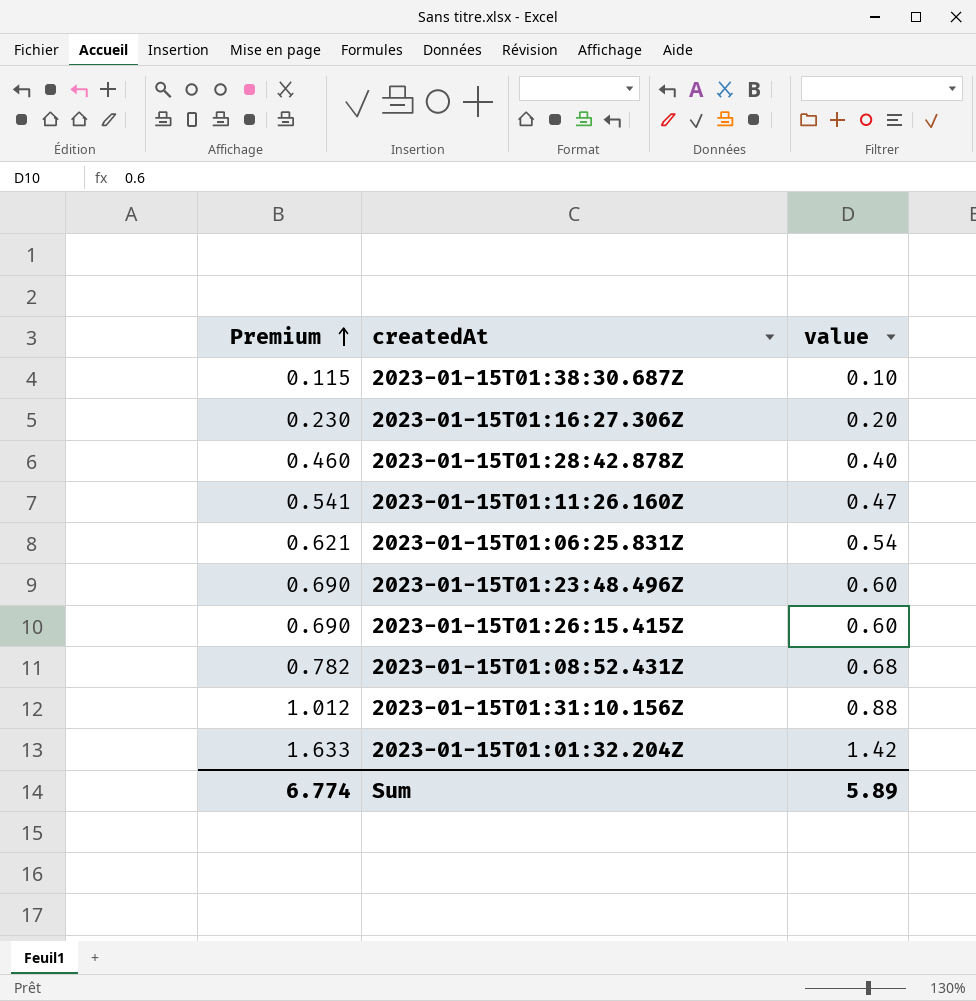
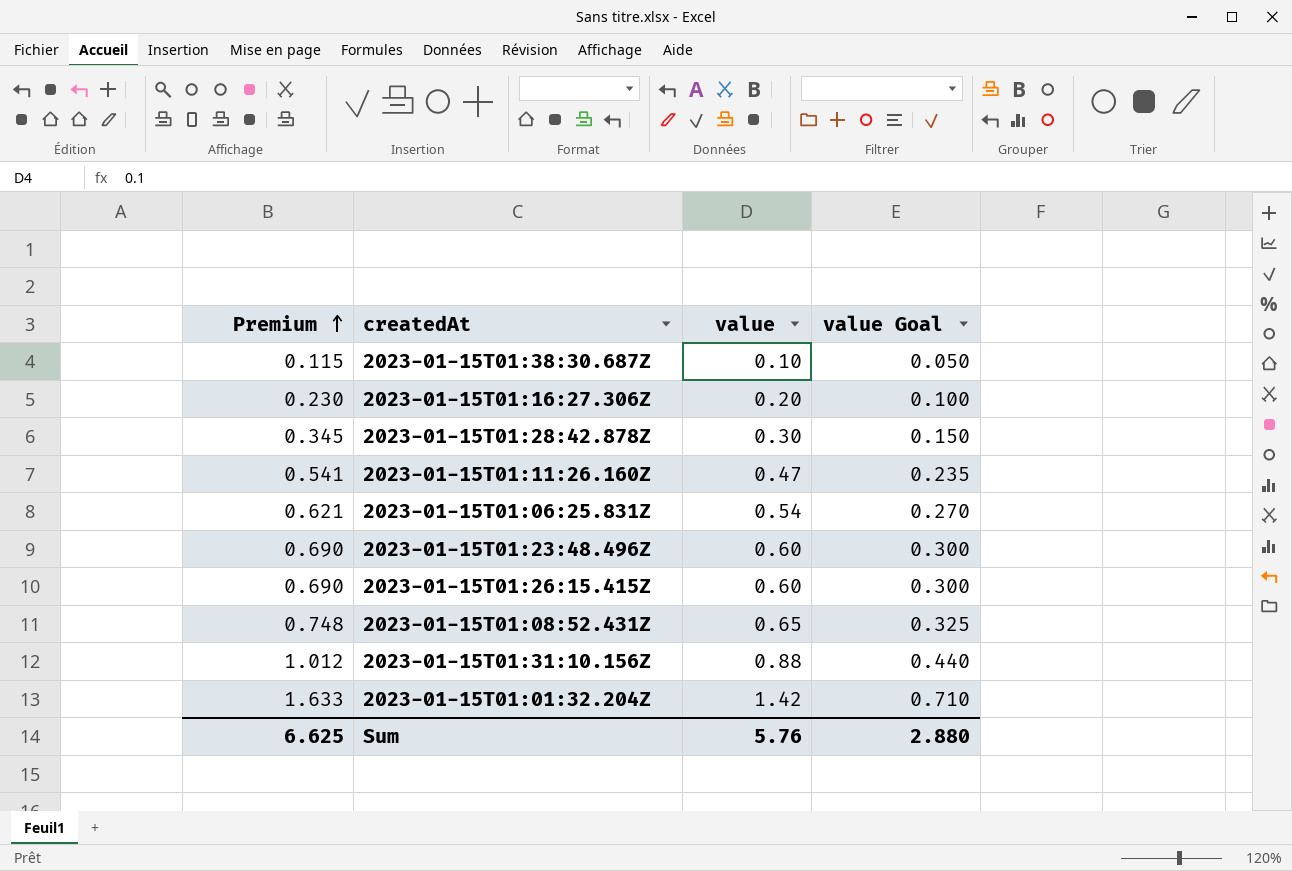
column value Goal | formula: none -> [value] * 0.5
2023-01-15T01:28:42.878Z | Premium: 0.460 -> 0.345
2023-01-15T01:28:42.878Z | value: 0.40 -> 0.30
2023-01-15T01:08:52.431Z | Premium: 0.782 -> 0.748
2023-01-15T01:08:52.431Z | value: 0.68 -> 0.65
Sum | Premium: 6.774 -> 6.625
Sum | value: 5.89 -> 5.76

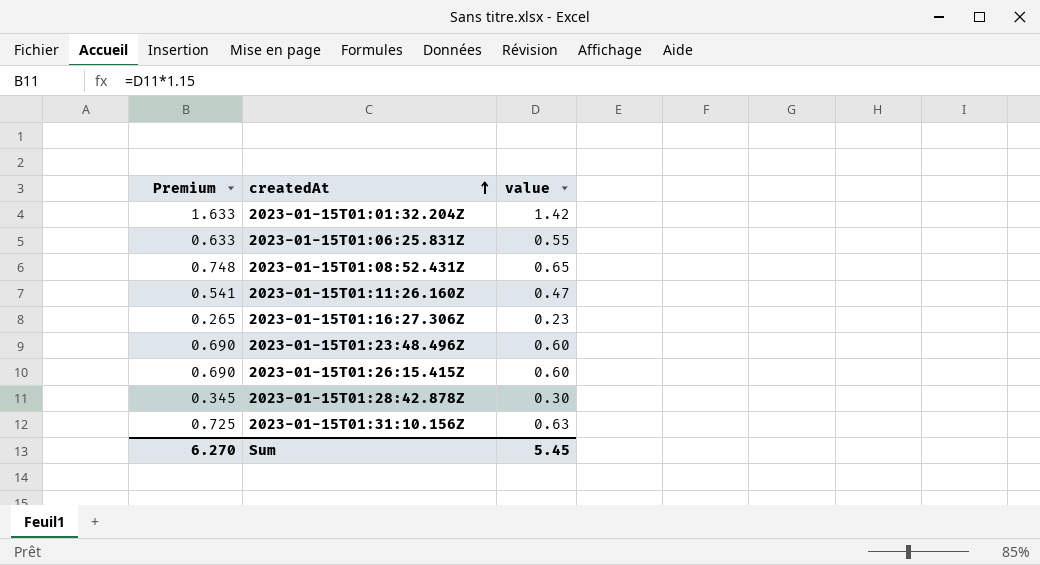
row order: Premium ascending -> createdAt ascending
column value Goal | formula: [value] * 0.5 -> none
row 2023-01-15T01:38:30.687Z: 0.115 | 0.10 | 0.050 -> none
2023-01-15T01:06:25.831Z | Premium: 0.621 -> 0.633
2023-01-15T01:06:25.831Z | value: 0.54 -> 0.55
2023-01-15T01:16:27.306Z | Premium: 0.230 -> 0.265
2023-01-15T01:16:27.306Z | value: 0.20 -> 0.23
2023-01-15T01:31:10.156Z | Premium: 1.012 -> 0.725
2023-01-15T01:31:10.156Z | value: 0.88 -> 0.63
Sum | Premium: 6.625 -> 6.270
Sum | value: 5.76 -> 5.45

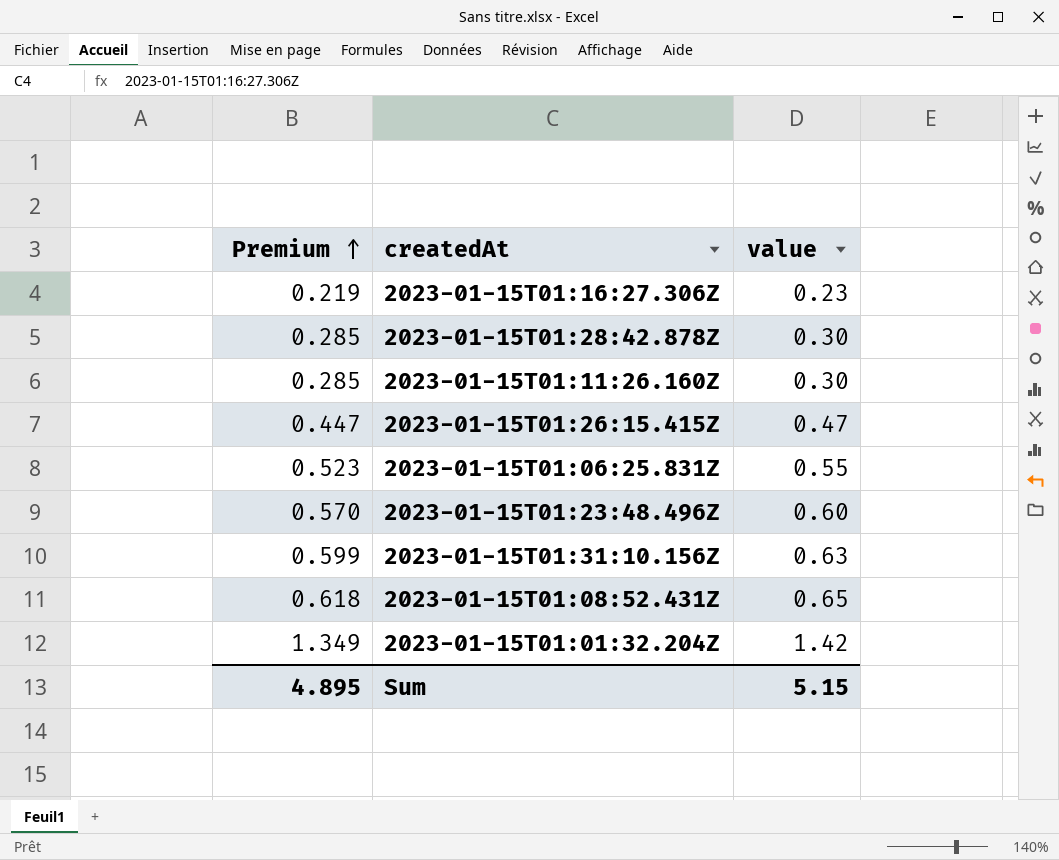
row order: createdAt ascending -> Premium ascending
column Premium | formula: [value] * 1.15 -> [value] * 0.95
2023-01-15T01:11:26.160Z | value: 0.47 -> 0.30
2023-01-15T01:26:15.415Z | value: 0.60 -> 0.47
Sum | Premium: 6.270 -> 4.895
Sum | value: 5.45 -> 5.15

